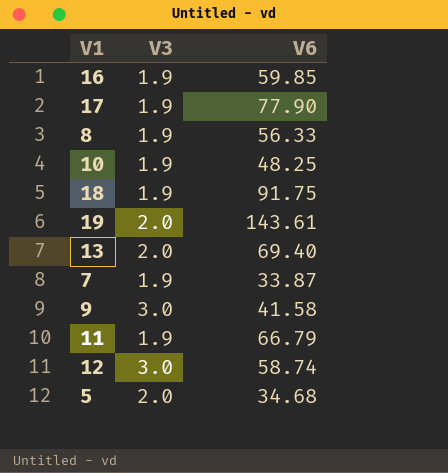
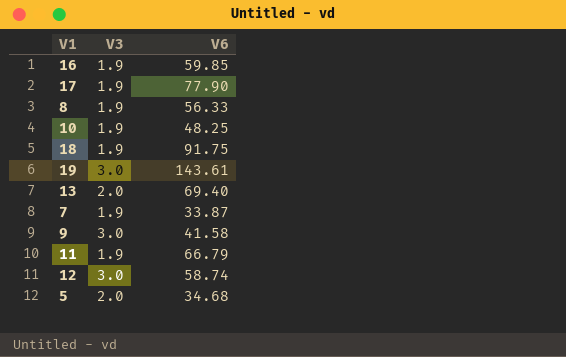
19 | V3: 2.0 -> 3.0

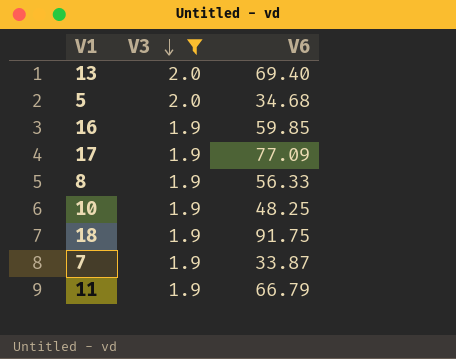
filter: none -> V3 != 3.0
row order: none -> V3 descending
17 | V6: 77.90 -> 77.09

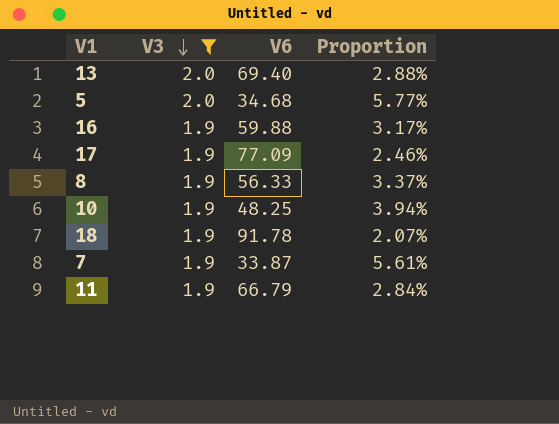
column Proportion | formula: none -> [V3] / [V6]
16 | V6: 59.85 -> 59.88
18 | V6: 91.75 -> 91.78

